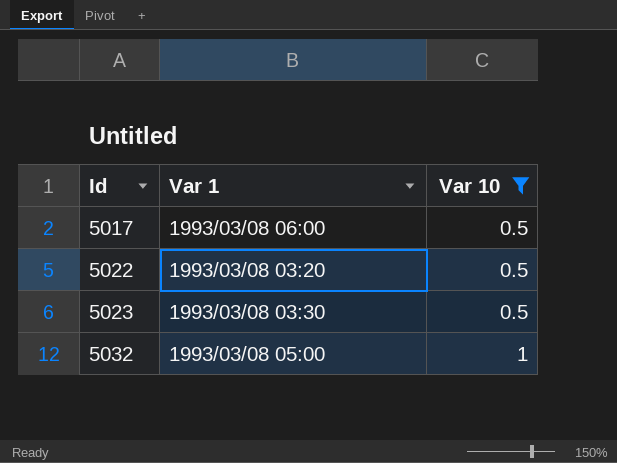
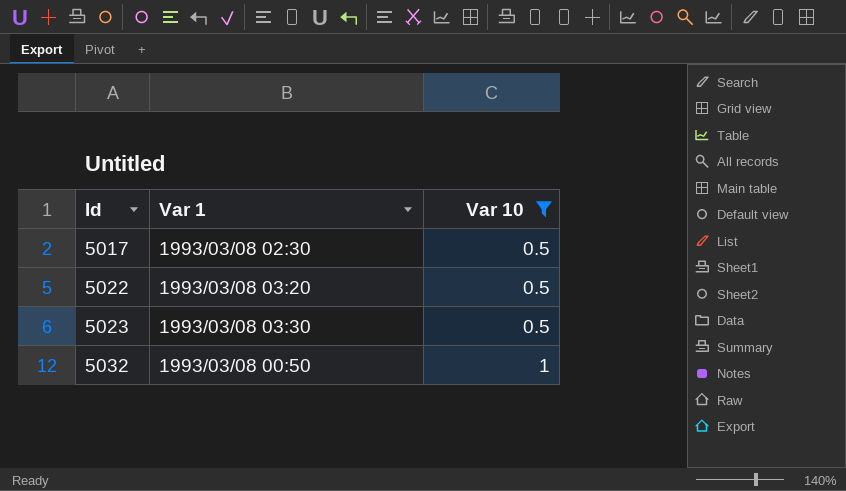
5017 | Var 1: 1993/03/08 06:00 -> 1993/03/08 02:30
5032 | Var 1: 1993/03/08 05:00 -> 1993/03/08 00:50

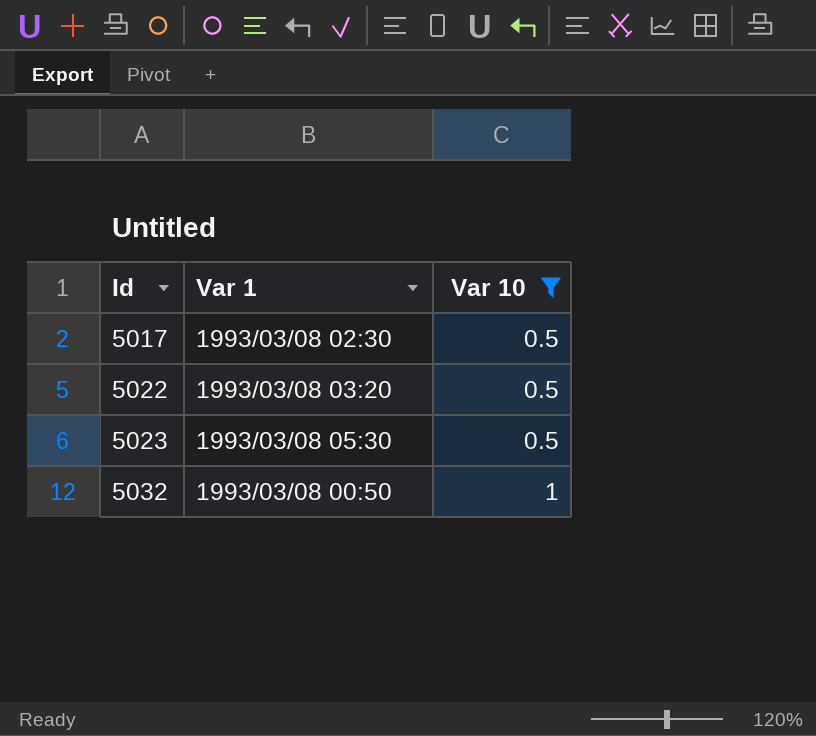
5023 | Var 1: 1993/03/08 03:30 -> 1993/03/08 05:30

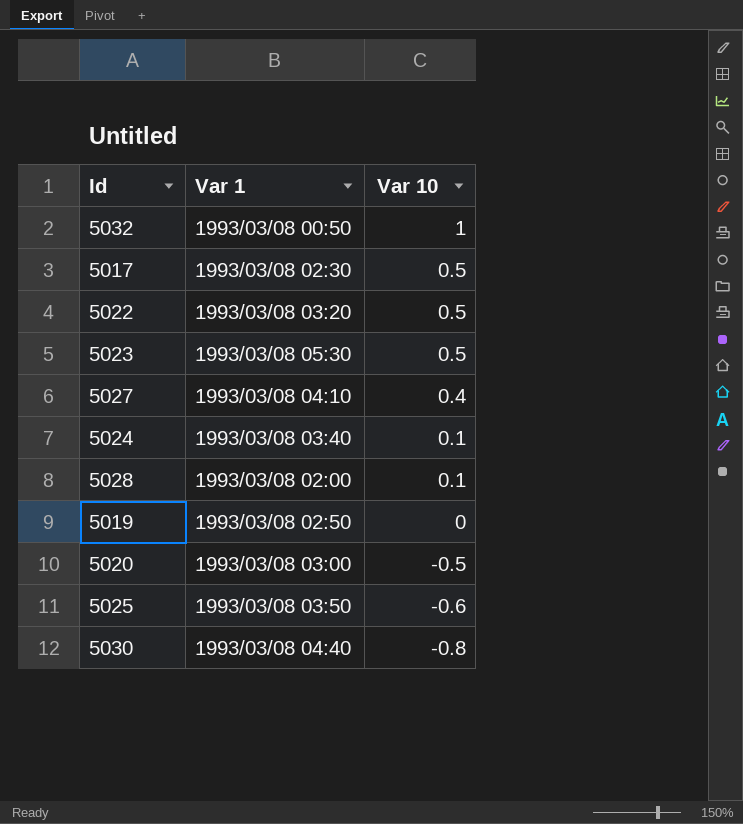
filter: Var 10 >= 0.5 -> none
row order: Id ascending -> Var 10 descending

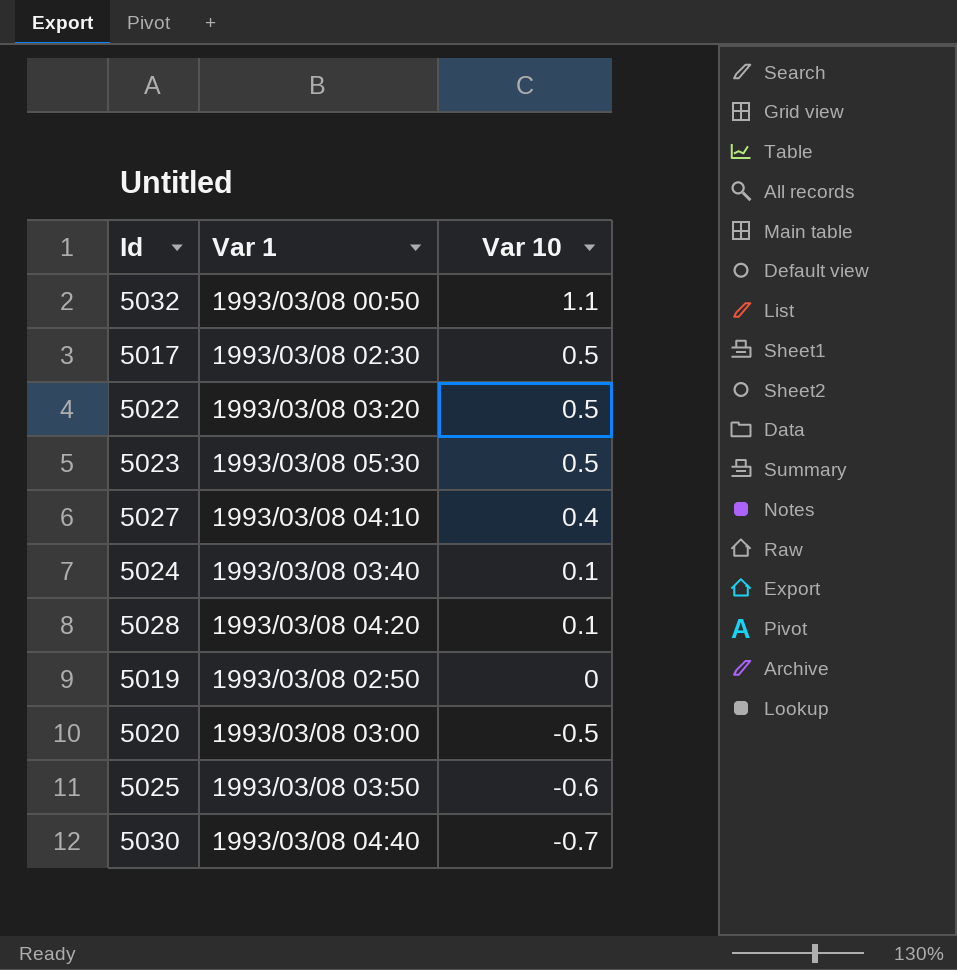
5032 | Var 10: 1 -> 1.1
5028 | Var 1: 1993/03/08 02:00 -> 1993/03/08 04:20
5030 | Var 10: -0.8 -> -0.7

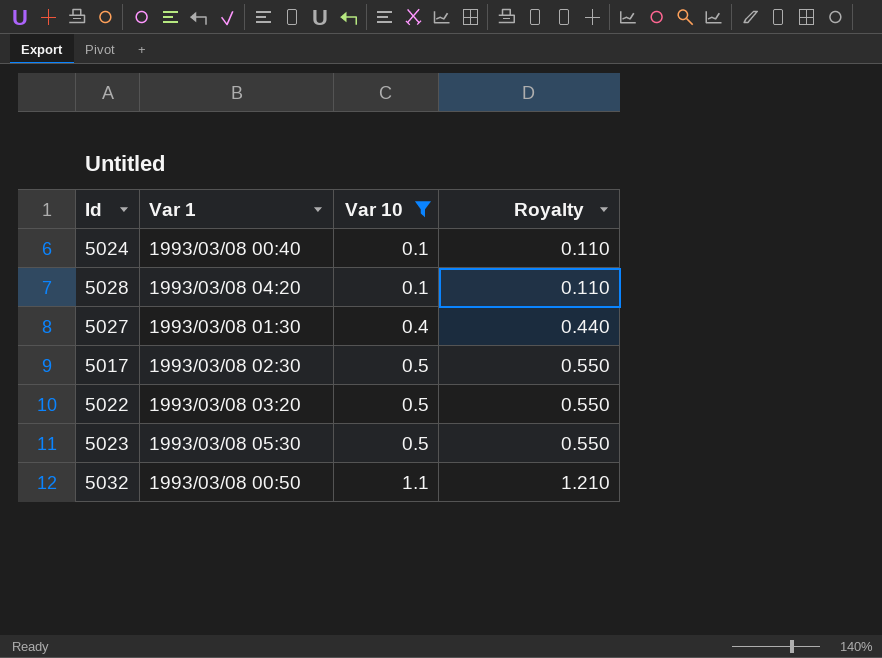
filter: none -> Var 10 >= 0.1
row order: Var 10 descending -> Var 10 ascending
column Royalty | formula: none -> [Var 10] * 1.1
5024 | Var 1: 1993/03/08 03:40 -> 1993/03/08 00:40
5027 | Var 1: 1993/03/08 04:10 -> 1993/03/08 01:30

